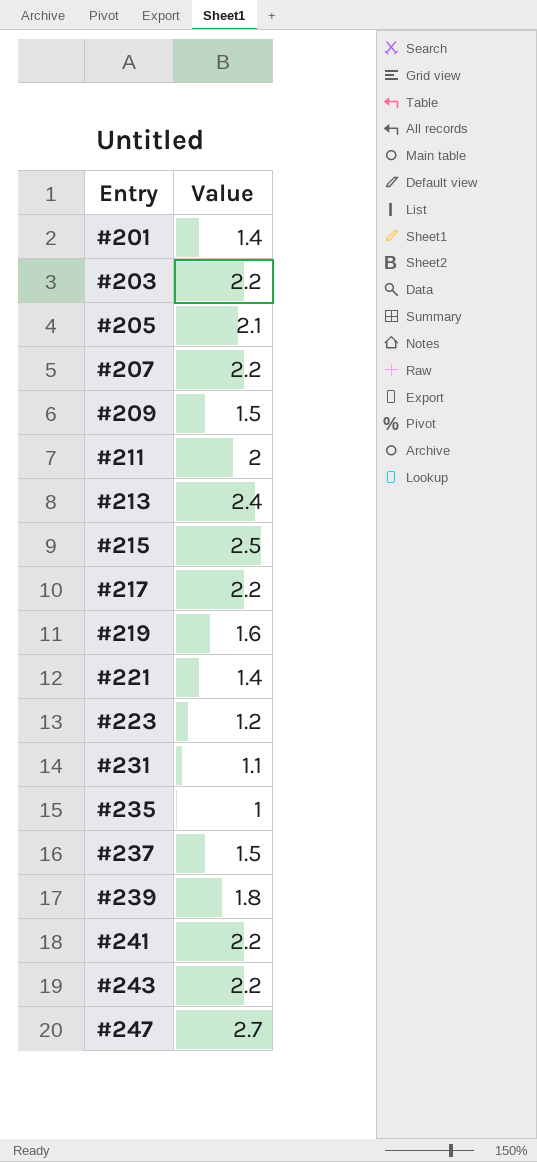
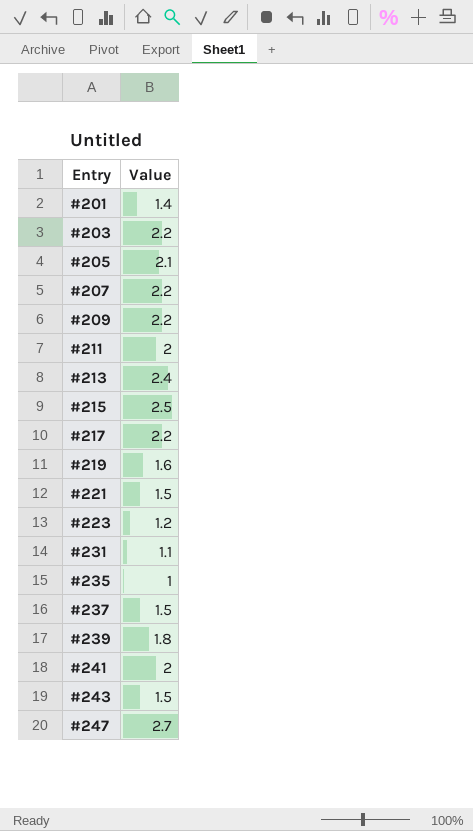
#209 | Value: 1.5 -> 2.2
#221 | Value: 1.4 -> 1.5
#241 | Value: 2.2 -> 2
#243 | Value: 2.2 -> 1.5

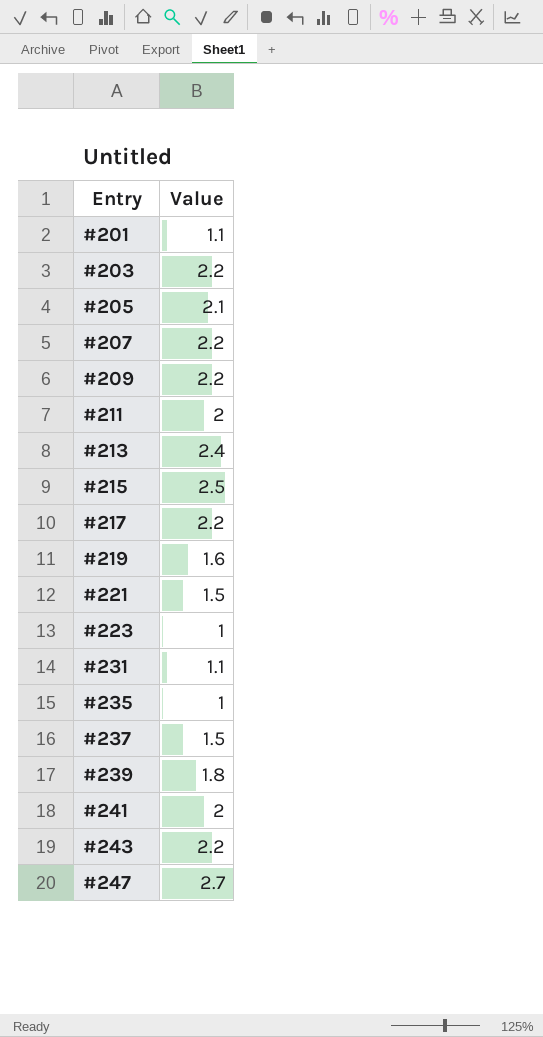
#201 | Value: 1.4 -> 1.1
#223 | Value: 1.2 -> 1
#243 | Value: 1.5 -> 2.2

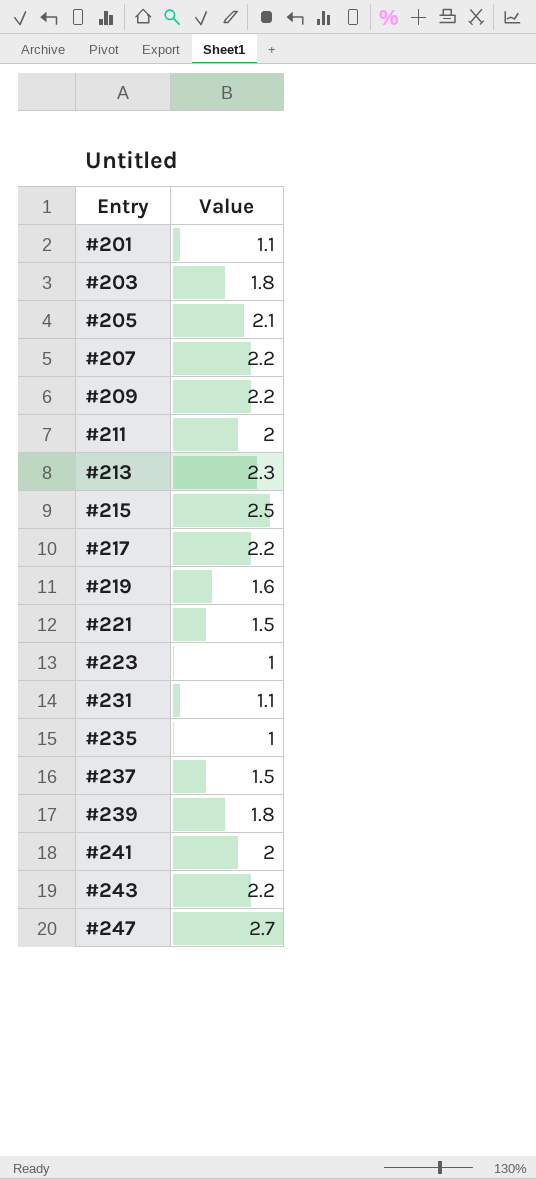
#203 | Value: 2.2 -> 1.8
#213 | Value: 2.4 -> 2.3

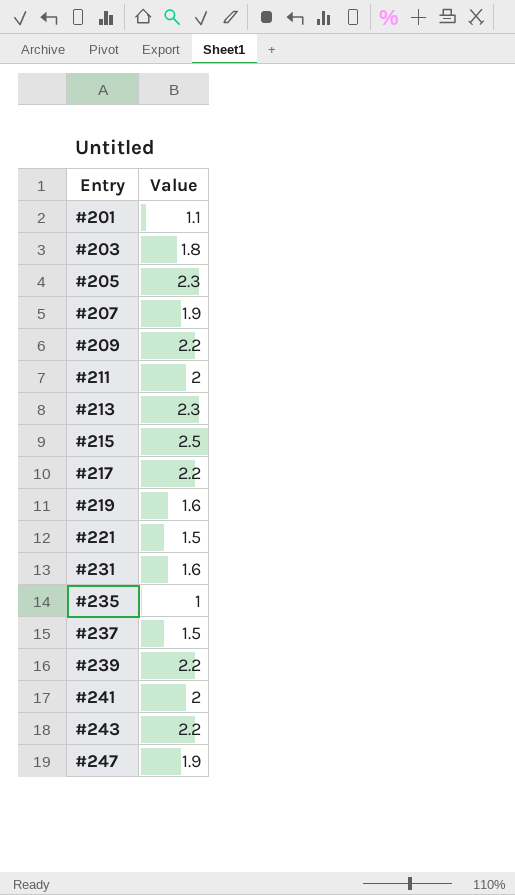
row #223: 1 -> none
#205 | Value: 2.1 -> 2.3
#207 | Value: 2.2 -> 1.9
#231 | Value: 1.1 -> 1.6
#239 | Value: 1.8 -> 2.2
#247 | Value: 2.7 -> 1.9

